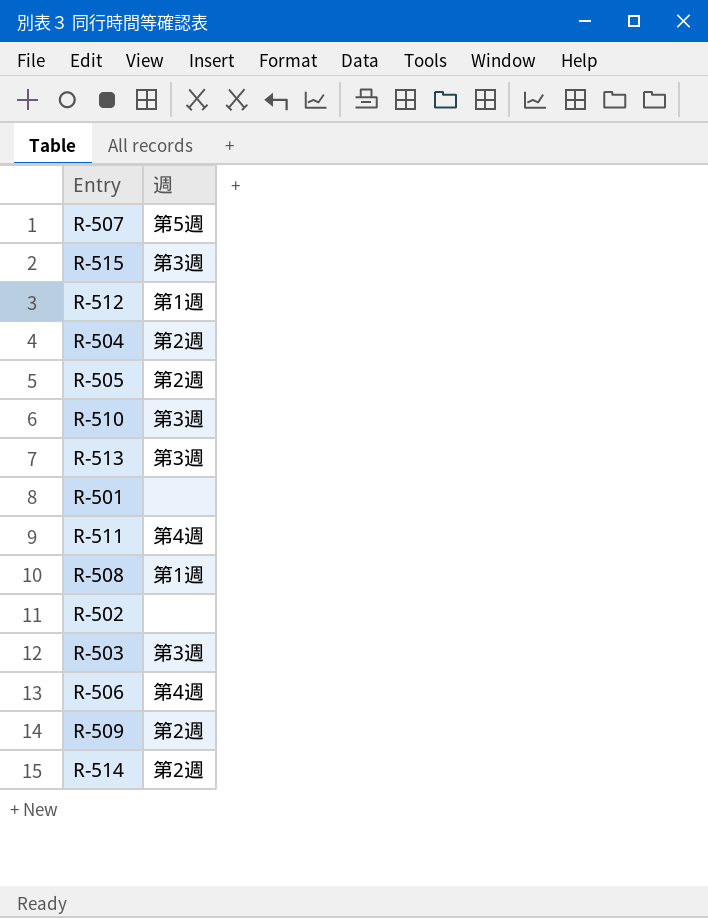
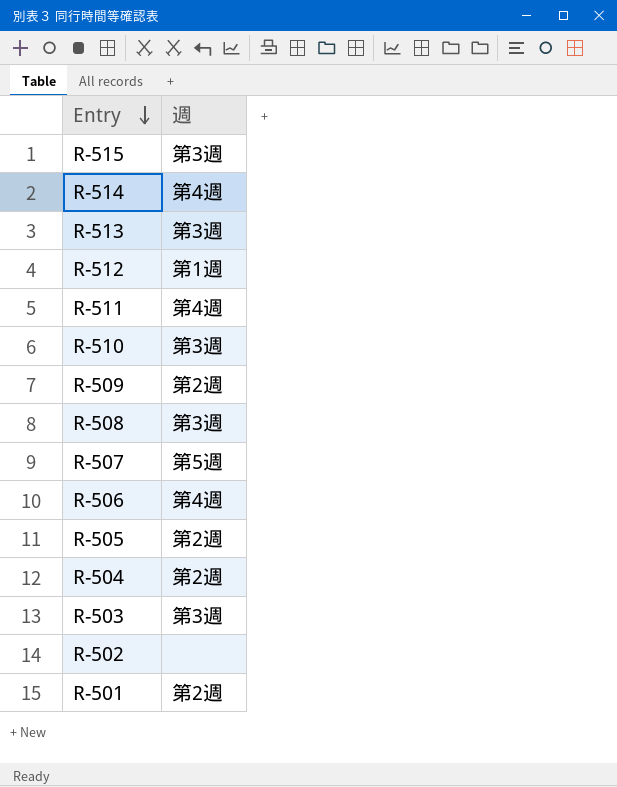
row order: none -> Entry descending
R-514 | 週: 第2週 -> 第4週
R-508 | 週: 第1週 -> 第3週
R-501 | 週: none -> 第2週

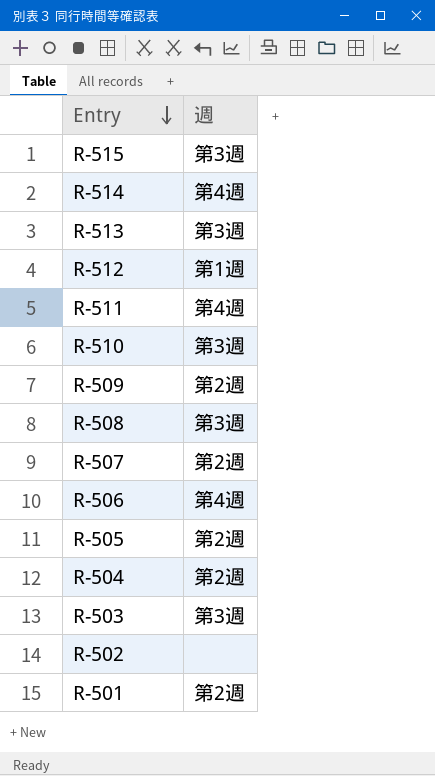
R-507 | 週: 第5週 -> 第2週

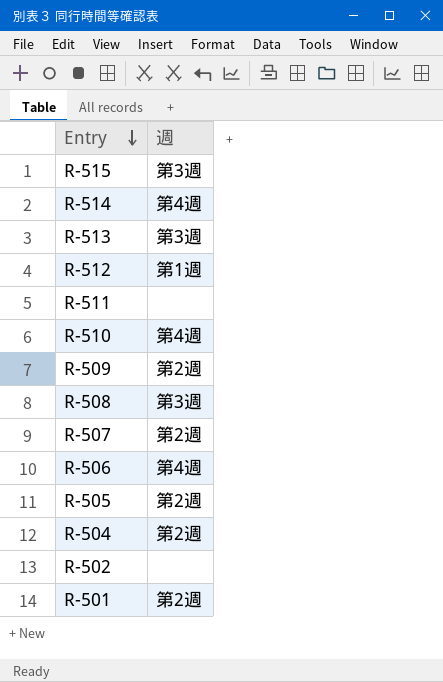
row R-503: 第3週 -> none
R-511 | 週: 第4週 -> none
R-510 | 週: 第3週 -> 第4週

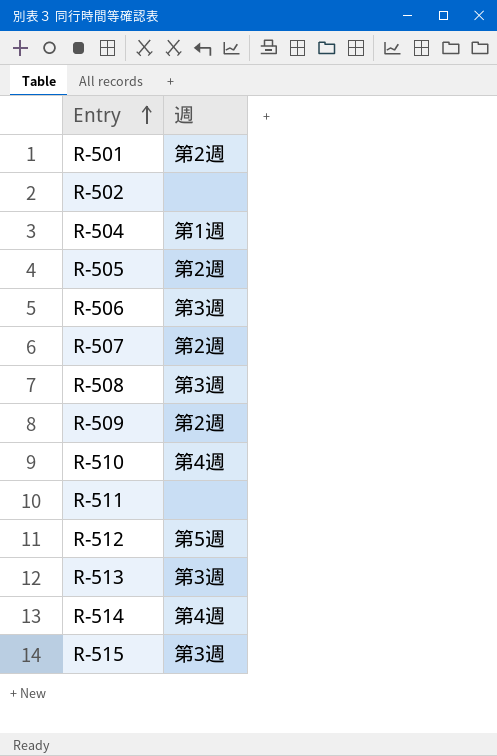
row order: Entry descending -> Entry ascending
R-504 | 週: 第2週 -> 第1週
R-506 | 週: 第4週 -> 第3週
R-512 | 週: 第1週 -> 第5週

